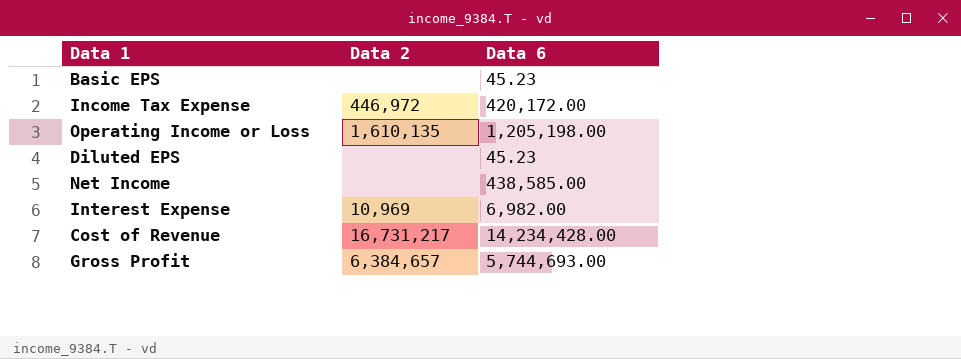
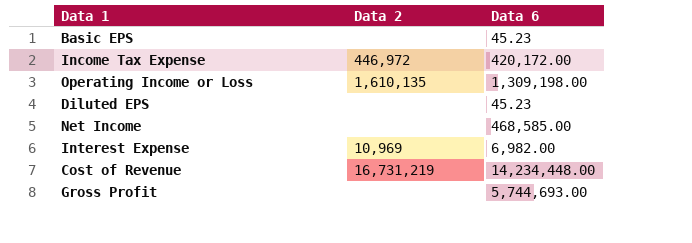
Operating Income or Loss | Data 6: 1,205,198.00 -> 1,309,198.00
Net Income | Data 6: 438,585.00 -> 468,585.00
Cost of Revenue | Data 2: 16,731,217 -> 16,731,219
Cost of Revenue | Data 6: 14,234,428.00 -> 14,234,448.00
Gross Profit | Data 2: 6,384,657 -> none

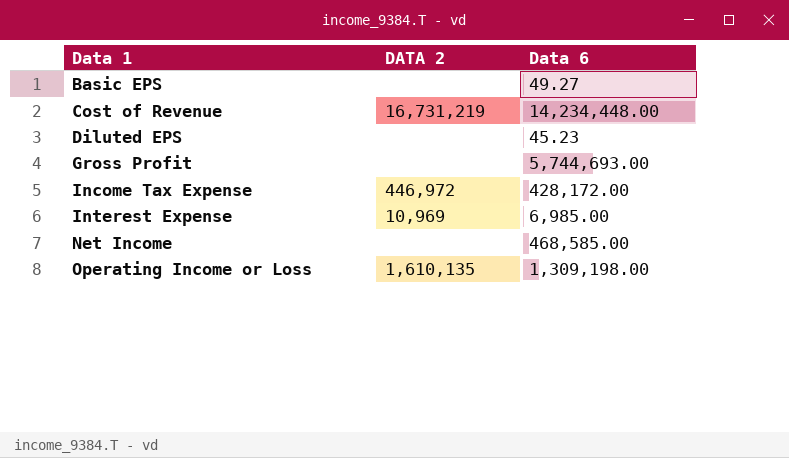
row order: none -> Data 1 ascending
column name: Data 2 -> DATA 2
Basic EPS | Data 6: 45.23 -> 49.27
Income Tax Expense | Data 6: 420,172.00 -> 428,172.00
Interest Expense | Data 6: 6,982.00 -> 6,985.00

